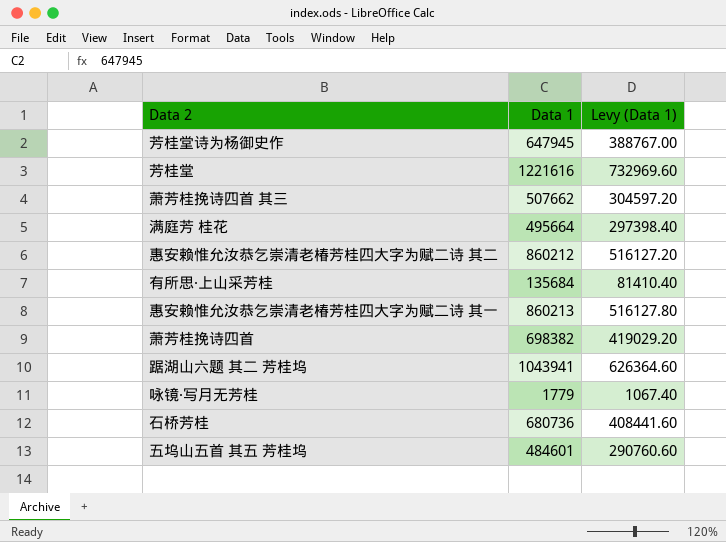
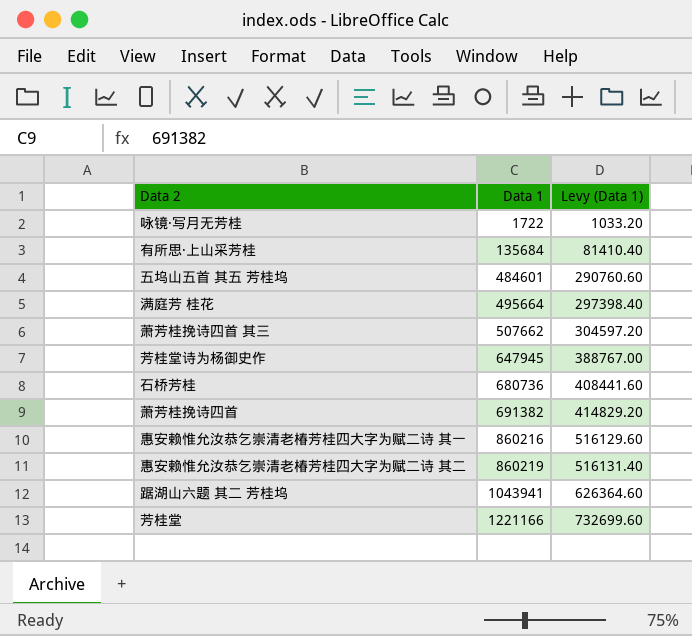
row order: none -> Data 1 ascending
咏镜·写月无芳桂 | Data 1: 1779 -> 1722
咏镜·写月无芳桂 | Levy (Data 1): 1067.40 -> 1033.20
萧芳桂挽诗四首 | Data 1: 698382 -> 691382
萧芳桂挽诗四首 | Levy (Data 1): 419029.20 -> 414829.20
惠安赖惟允汝恭乞崇清老椿芳桂四大字为赋二诗 其一 | Data 1: 860213 -> 860216
惠安赖惟允汝恭乞崇清老椿芳桂四大字为赋二诗 其一 | Levy (Data 1): 516127.80 -> 516129.60
惠安赖惟允汝恭乞崇清老椿芳桂四大字为赋二诗 其二 | Data 1: 860212 -> 860219
惠安赖惟允汝恭乞崇清老椿芳桂四大字为赋二诗 其二 | Levy (Data 1): 516127.20 -> 516131.40
芳桂堂 | Data 1: 1221616 -> 1221166
芳桂堂 | Levy (Data 1): 732969.60 -> 732699.60

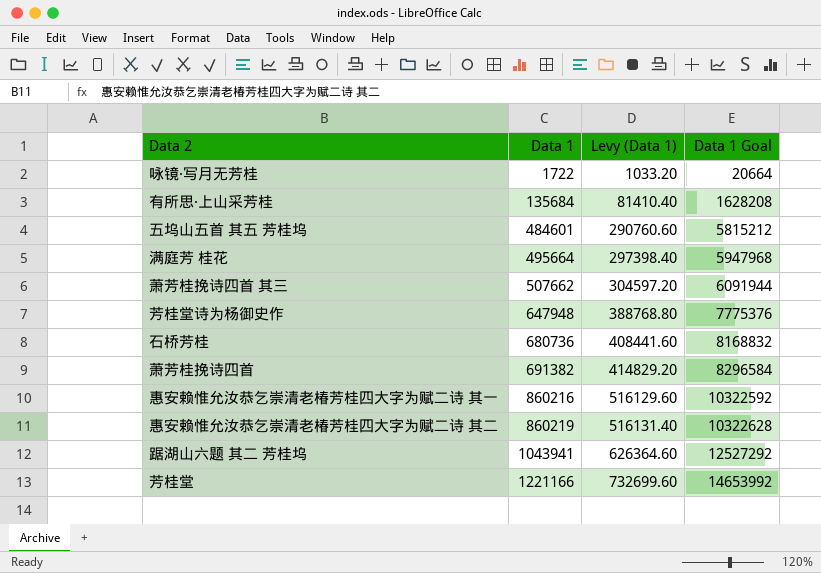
column Data 1 Goal | formula: none -> [Data 1] * 12
芳桂堂诗为杨御史作 | Data 1: 647945 -> 647948
芳桂堂诗为杨御史作 | Levy (Data 1): 388767.00 -> 388768.80

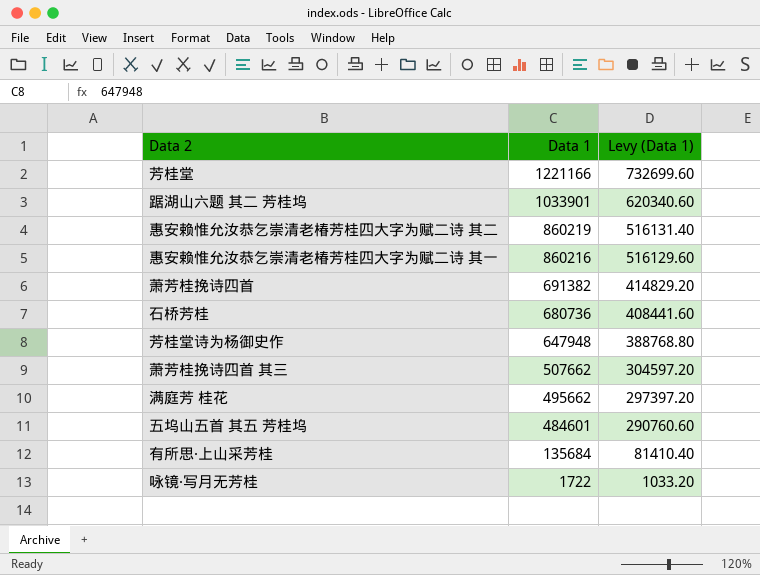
row order: Data 1 ascending -> Data 1 descending
column Data 1 Goal | formula: [Data 1] * 12 -> none
踞湖山六题 其二 芳桂坞 | Data 1: 1043941 -> 1033901
踞湖山六题 其二 芳桂坞 | Levy (Data 1): 626364.60 -> 620340.60
满庭芳 桂花 | Data 1: 495664 -> 495662
满庭芳 桂花 | Levy (Data 1): 297398.40 -> 297397.20

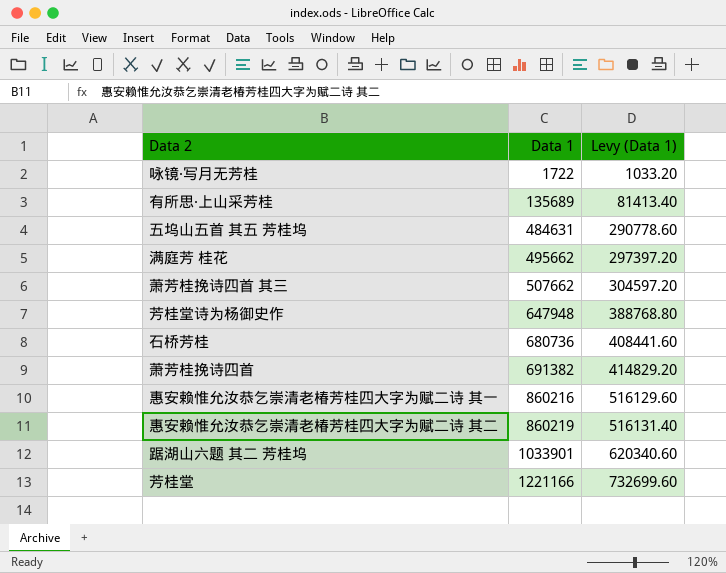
row order: Data 1 descending -> Data 1 ascending
有所思·上山采芳桂 | Data 1: 135684 -> 135689
有所思·上山采芳桂 | Levy (Data 1): 81410.40 -> 81413.40
五坞山五首 其五 芳桂坞 | Data 1: 484601 -> 484631
五坞山五首 其五 芳桂坞 | Levy (Data 1): 290760.60 -> 290778.60

